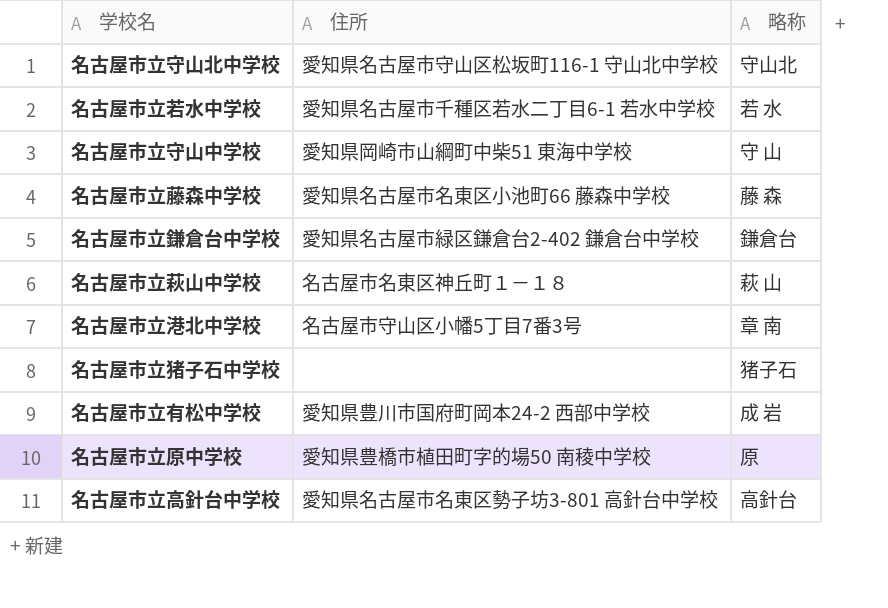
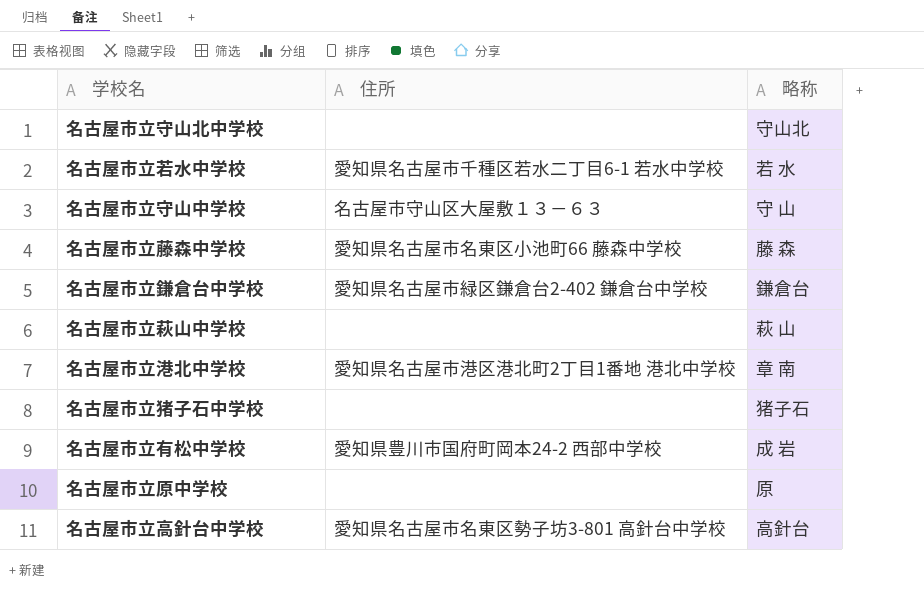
名古屋市立守山北中学校 | 住所: 愛知県名古屋市守山区松坂町116-1 守山北中学校 -> none
名古屋市立守山中学校 | 住所: 愛知県岡崎市山綱町中柴51 東海中学校 -> 名古屋市守山区大屋敷１３－６３
名古屋市立萩山中学校 | 住所: 名古屋市名東区神丘町１－１８ -> none
名古屋市立港北中学校 | 住所: 名古屋市守山区小幡5丁目7番3号 -> 愛知県名古屋市港区港北町2丁目1番地 港北中学校
名古屋市立原中学校 | 住所: 愛知県豊橋市植田町字的場50 南稜中学校 -> none

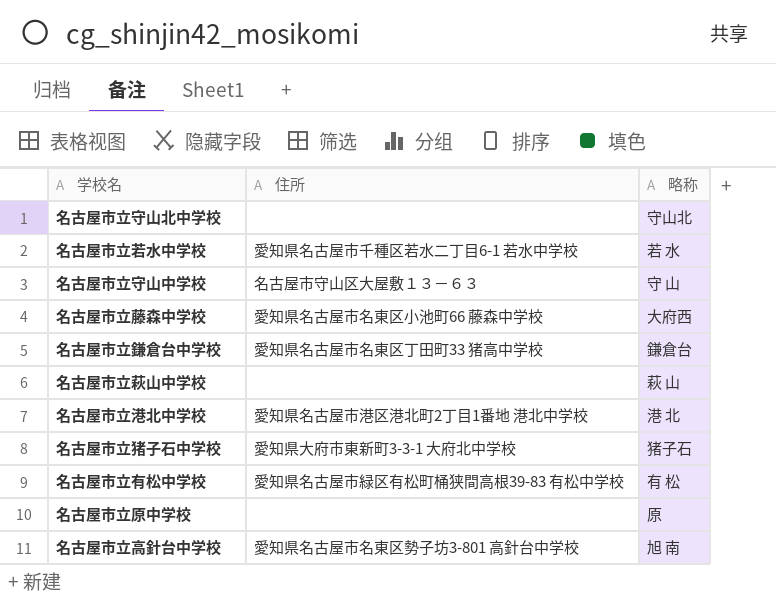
名古屋市立藤森中学校 | 略称: 藤 森 -> 大府西
名古屋市立鎌倉台中学校 | 住所: 愛知県名古屋市緑区鎌倉台2-402 鎌倉台中学校 -> 愛知県名古屋市名東区丁田町33 猪高中学校
名古屋市立港北中学校 | 略称: 章 南 -> 港 北
名古屋市立猪子石中学校 | 住所: none -> 愛知県大府市東新町3-3-1 大府北中学校
名古屋市立有松中学校 | 住所: 愛知県豊川市国府町岡本24-2 西部中学校 -> 愛知県名古屋市緑区有松町桶狭間高根39-83 有松中学校
名古屋市立有松中学校 | 略称: 成 岩 -> 有 松
名古屋市立高針台中学校 | 略称: 高針台 -> 旭 南

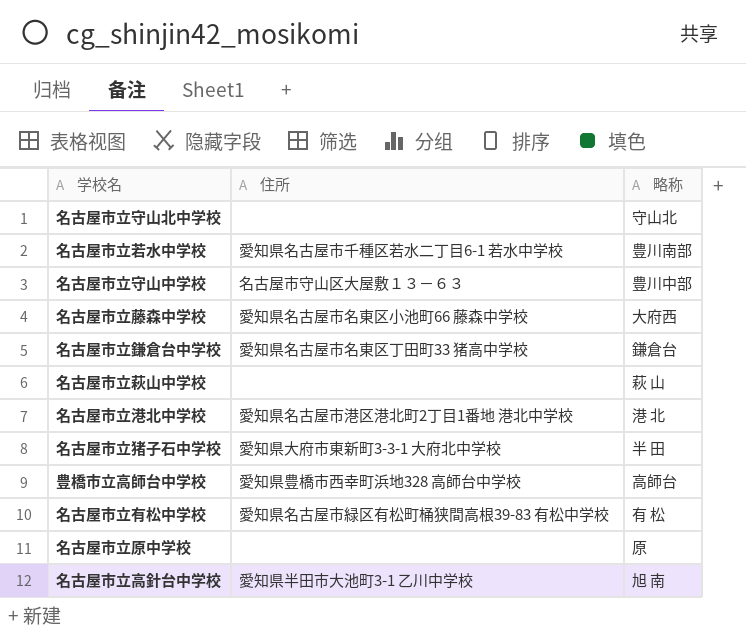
名古屋市立若水中学校 | 略称: 若 水 -> 豊川南部
名古屋市立守山中学校 | 略称: 守 山 -> 豊川中部
名古屋市立猪子石中学校 | 略称: 猪子石 -> 半 田
row 豊橋市立高師台中学校: none -> 愛知県豊橋市西幸町浜地328 高師台中学校 | 高師台
名古屋市立高針台中学校 | 住所: 愛知県名古屋市名東区勢子坊3-801 高針台中学校 -> 愛知県半田市大池町3-1 乙川中学校

